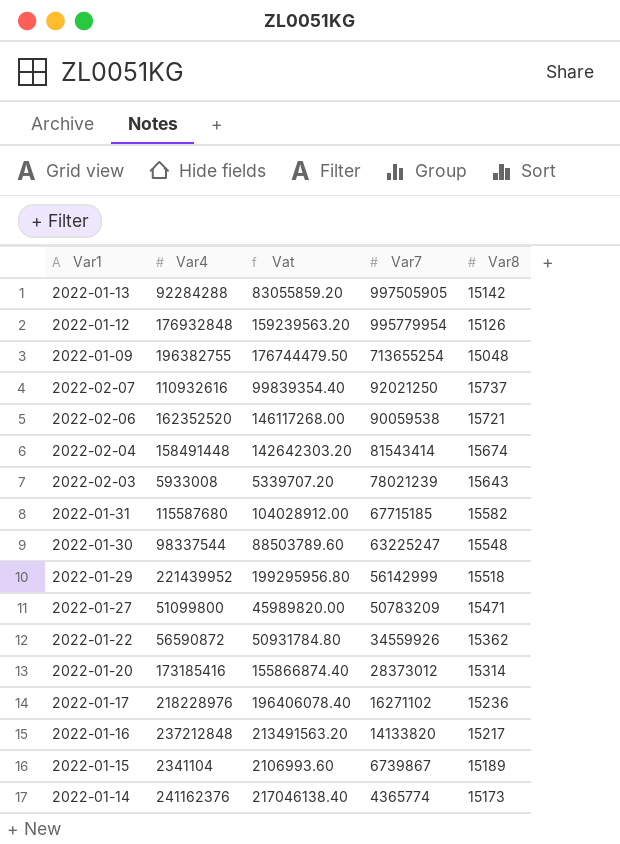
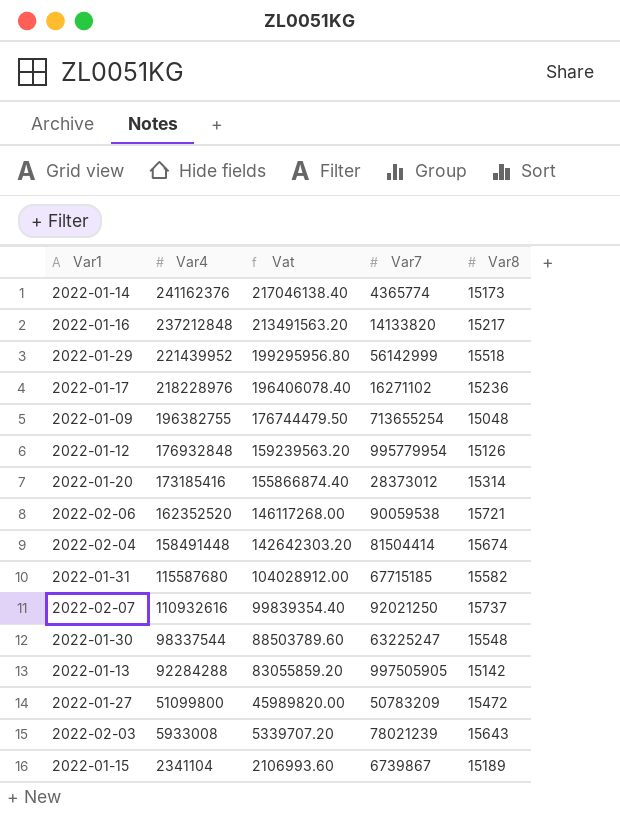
row order: Var7 descending -> Var4 descending
row 2022-01-22: 56590872 | 50931784.80 | 34559926 | 15362 -> none
2022-02-04 | Var7: 81543414 -> 81504414
2022-01-27 | Var8: 15471 -> 15472

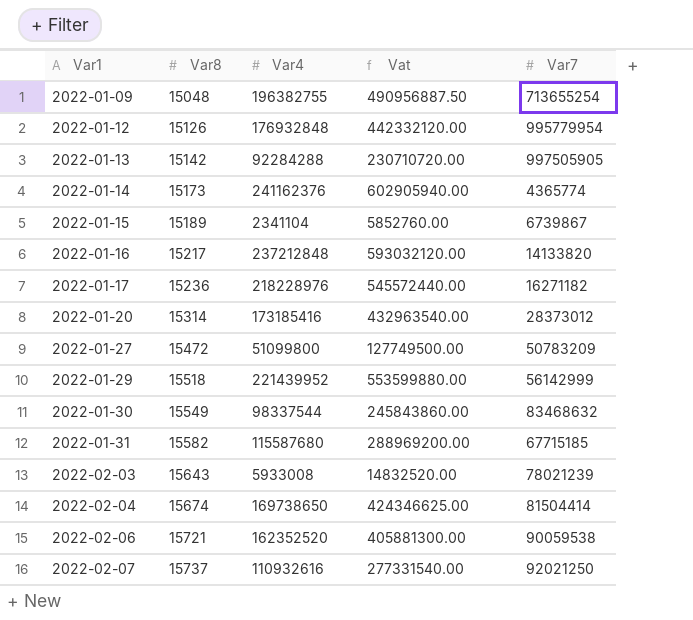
row order: Var4 descending -> Var1 ascending
column Var8 | position: 5 -> 2
column Vat | formula: [Var4] * 0.9 -> [Var4] * 2.5
2022-01-17 | Var7: 16271102 -> 16271182
2022-01-30 | Var8: 15548 -> 15549
2022-01-30 | Var7: 63225247 -> 83468632
2022-02-04 | Var4: 158491448 -> 169738650

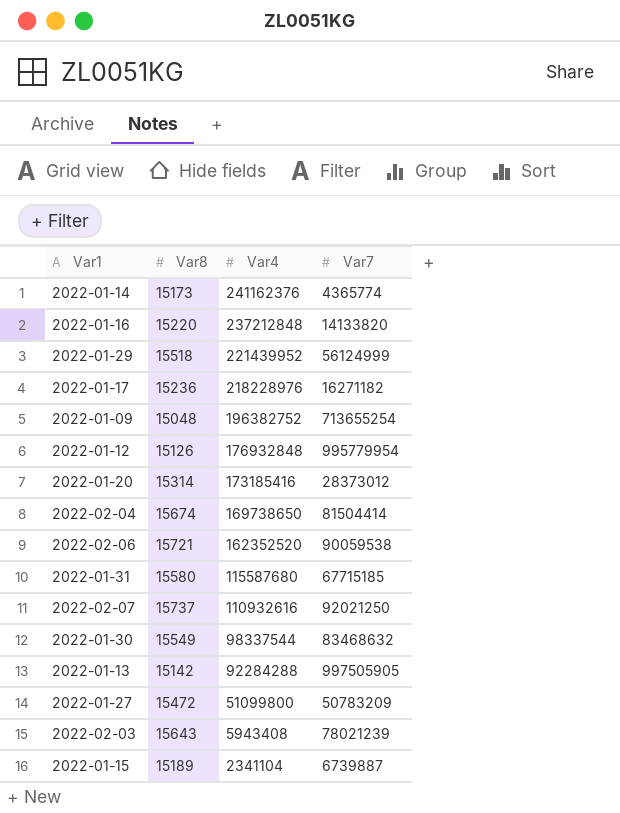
row order: Var1 ascending -> Var4 descending
column Vat | formula: [Var4] * 2.5 -> none
2022-01-16 | Var8: 15217 -> 15220
2022-01-29 | Var7: 56142999 -> 56124999
2022-01-09 | Var4: 196382755 -> 196382752
2022-01-31 | Var8: 15582 -> 15580
2022-02-03 | Var4: 5933008 -> 5943408
2022-01-15 | Var7: 6739867 -> 6739887

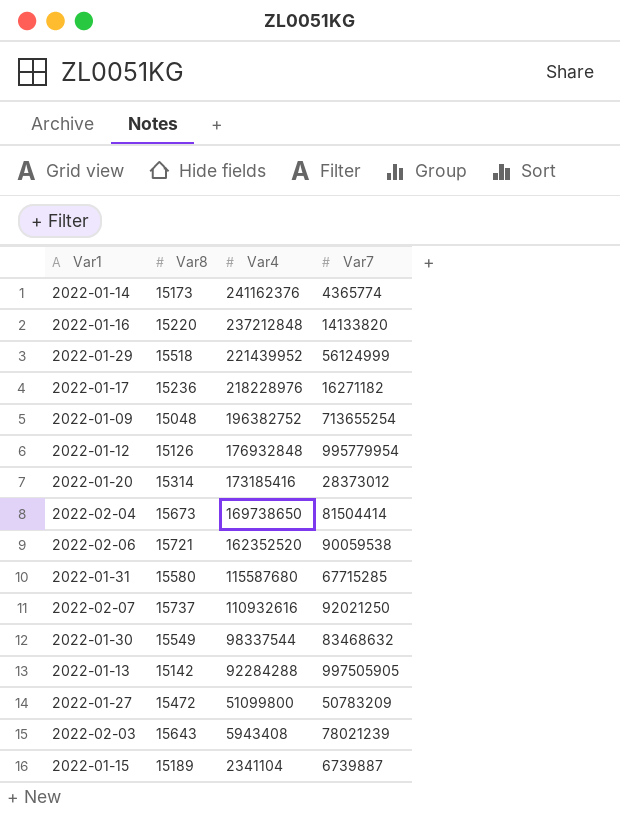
2022-02-04 | Var8: 15674 -> 15673
2022-01-31 | Var7: 67715185 -> 67715285

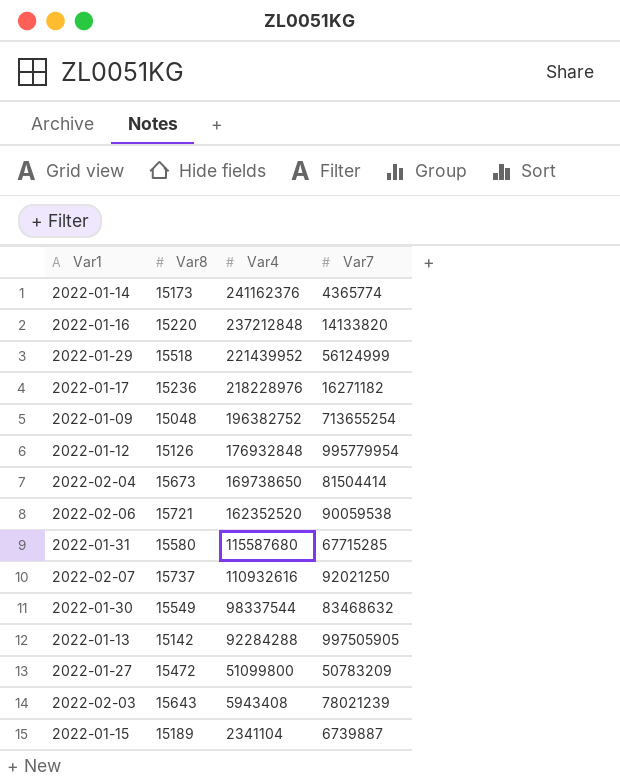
row 2022-01-20: 15314 | 173185416 | 28373012 -> none

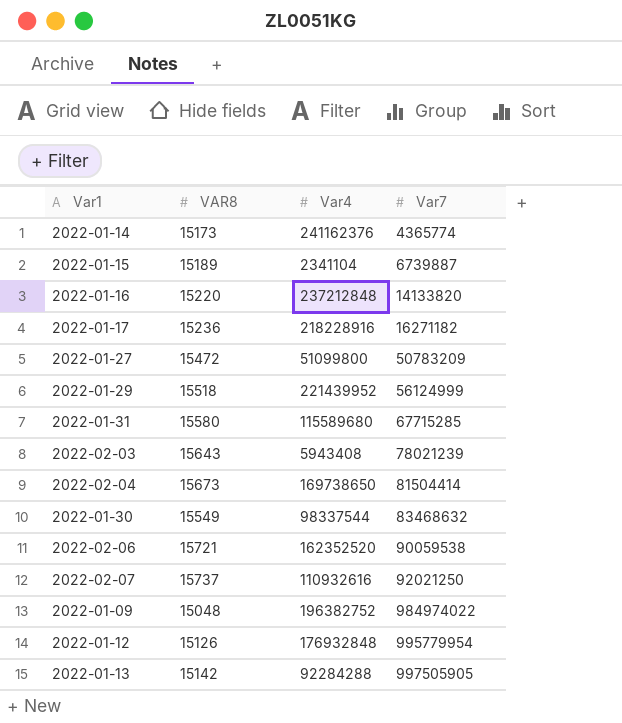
row order: Var4 descending -> Var7 ascending
column name: Var8 -> VAR8
2022-01-17 | Var4: 218228976 -> 218228916
2022-01-31 | Var4: 115587680 -> 115589680
2022-01-09 | Var7: 713655254 -> 984974022

